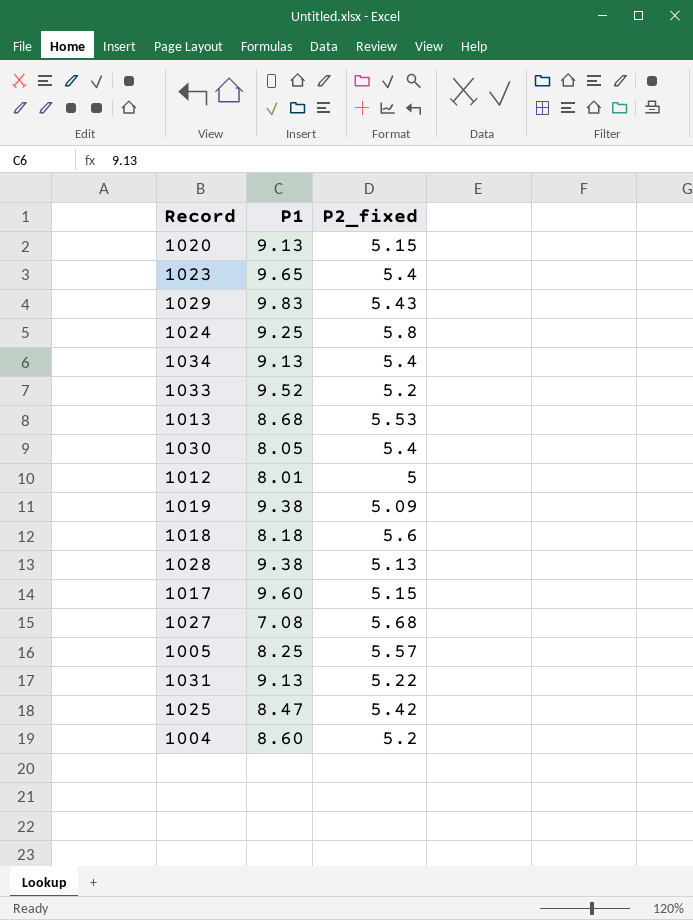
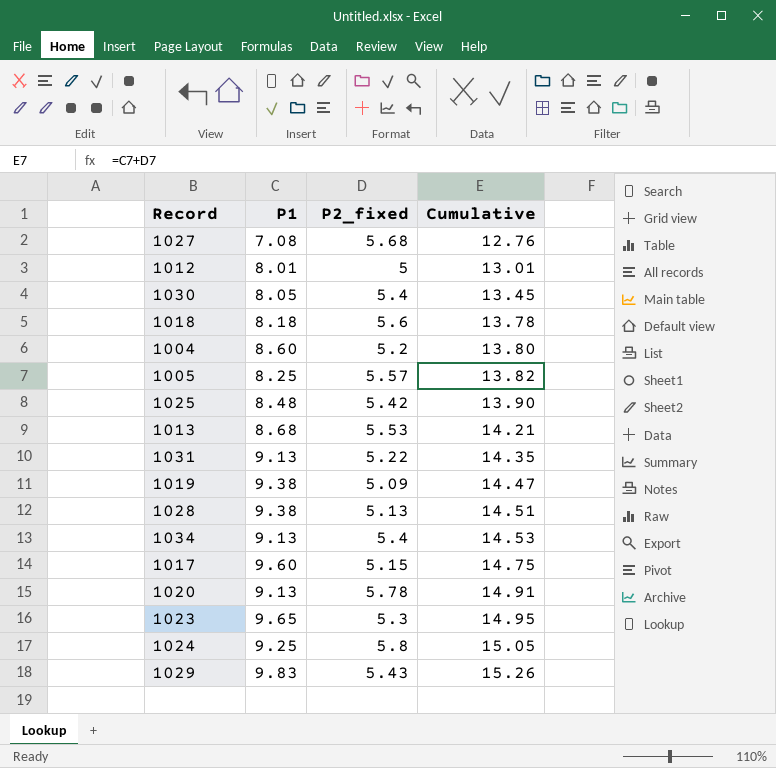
row order: none -> Cumulative ascending
column Cumulative | formula: none -> [P1] + [P2_fixed]
row 1033: 9.52 | 5.2 -> none
1025 | P1: 8.47 -> 8.48
1020 | P2_fixed: 5.15 -> 5.78
1023 | P2_fixed: 5.4 -> 5.3

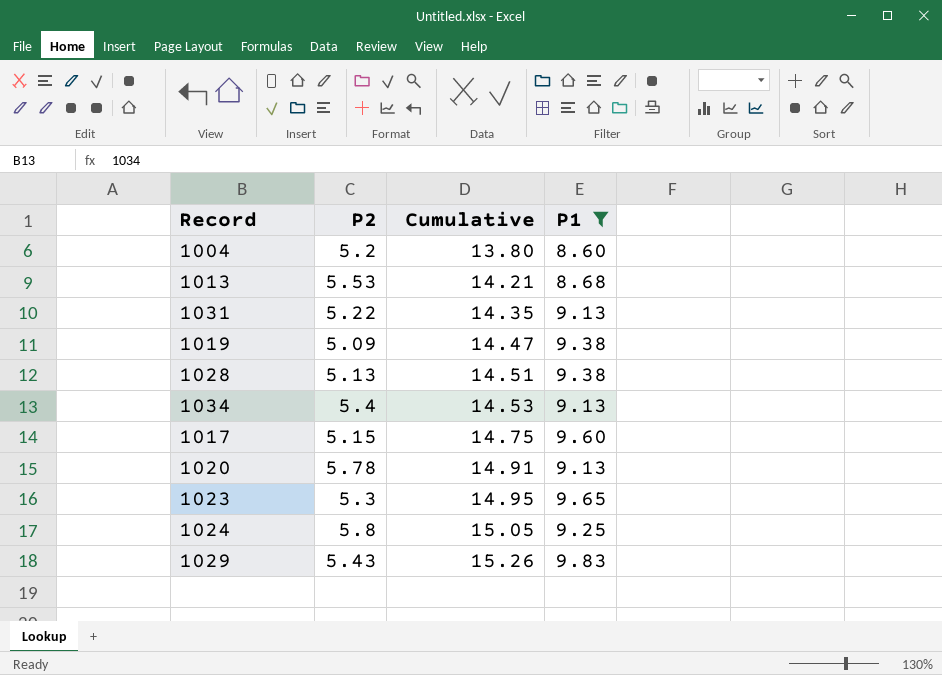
filter: none -> P1 >= 8.60
column name: P2_fixed -> P2
column P1 | position: 2 -> 4

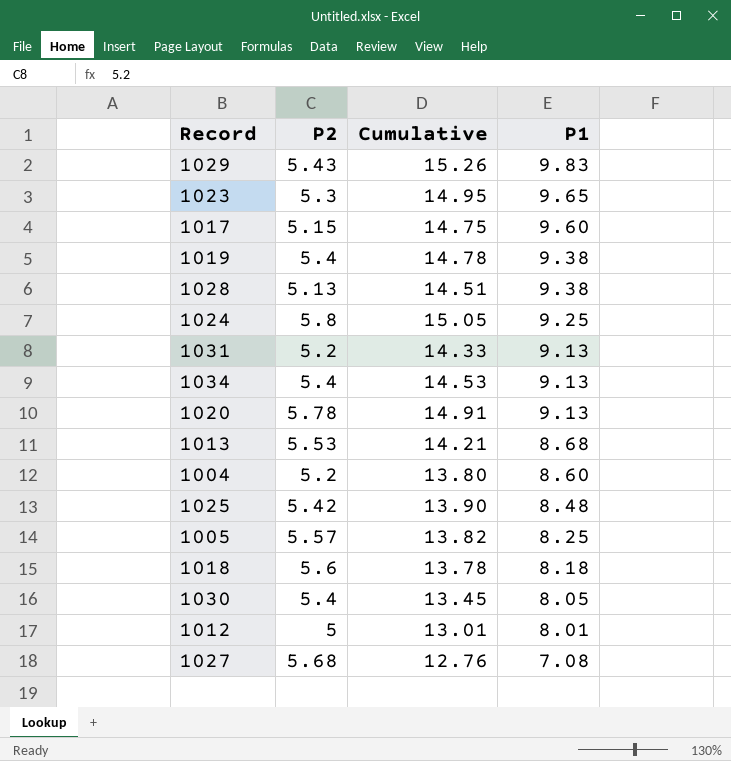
filter: P1 >= 8.60 -> none
row order: Cumulative ascending -> P1 descending
1019 | P2: 5.09 -> 5.4
1019 | Cumulative: 14.47 -> 14.78
1031 | P2: 5.22 -> 5.2
1031 | Cumulative: 14.35 -> 14.33

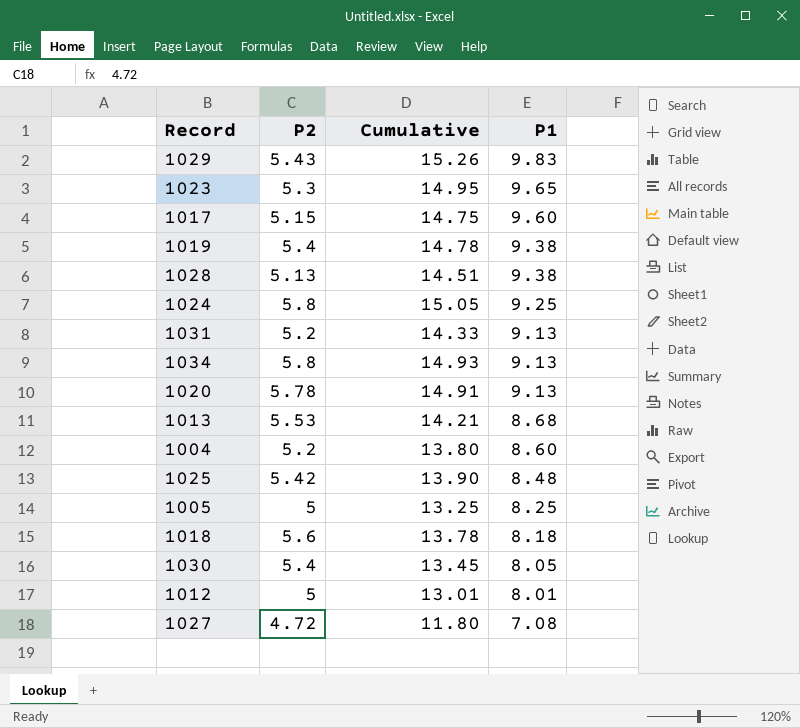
1034 | P2: 5.4 -> 5.8
1034 | Cumulative: 14.53 -> 14.93
1005 | P2: 5.57 -> 5
1005 | Cumulative: 13.82 -> 13.25
1027 | P2: 5.68 -> 4.72
1027 | Cumulative: 12.76 -> 11.80

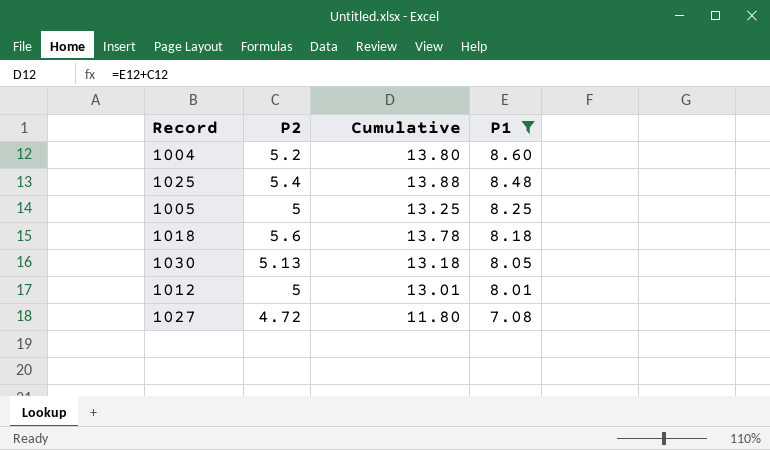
filter: none -> P1 <= 8.60
1025 | P2: 5.42 -> 5.4
1025 | Cumulative: 13.90 -> 13.88
1030 | P2: 5.4 -> 5.13
1030 | Cumulative: 13.45 -> 13.18

